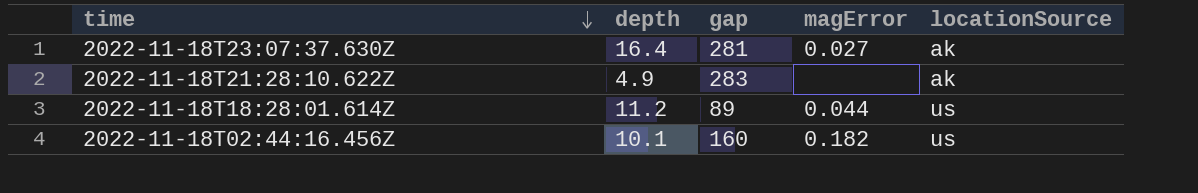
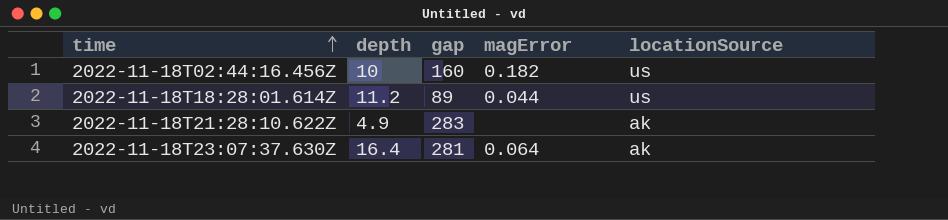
row order: time descending -> time ascending
2022-11-18T02:44:16.456Z | depth: 10.1 -> 10
2022-11-18T23:07:37.630Z | magError: 0.027 -> 0.064

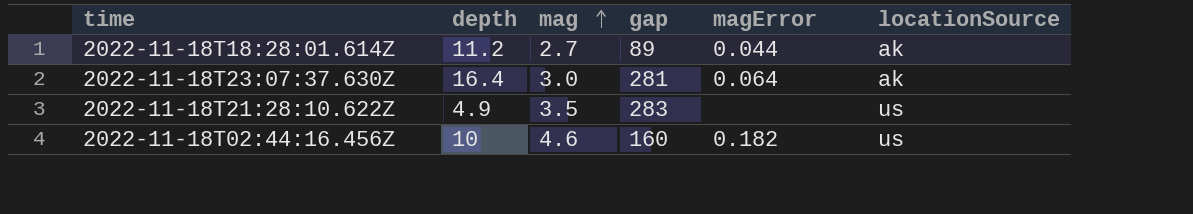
row order: time ascending -> mag ascending
column mag | position: none -> 3
2022-11-18T18:28:01.614Z | locationSource: us -> ak
2022-11-18T21:28:10.622Z | locationSource: ak -> us

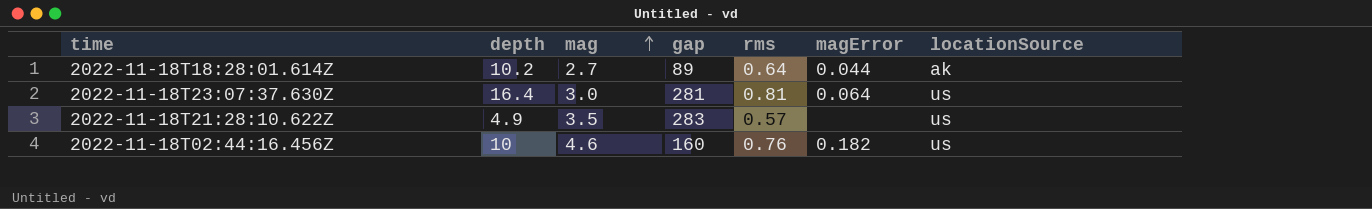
column rms | position: none -> 5
2022-11-18T18:28:01.614Z | depth: 11.2 -> 10.2
2022-11-18T23:07:37.630Z | locationSource: ak -> us

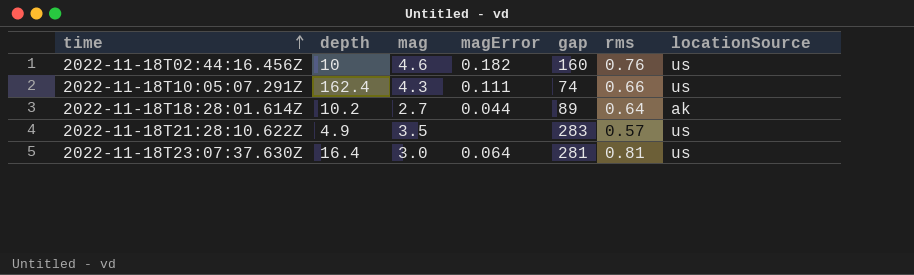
row order: mag ascending -> time ascending
column magError | position: 6 -> 4
row 2022-11-18T10:05:07.291Z: none -> 162.4 | 4.3 | 0.111 | 74 | 0.66 | us

